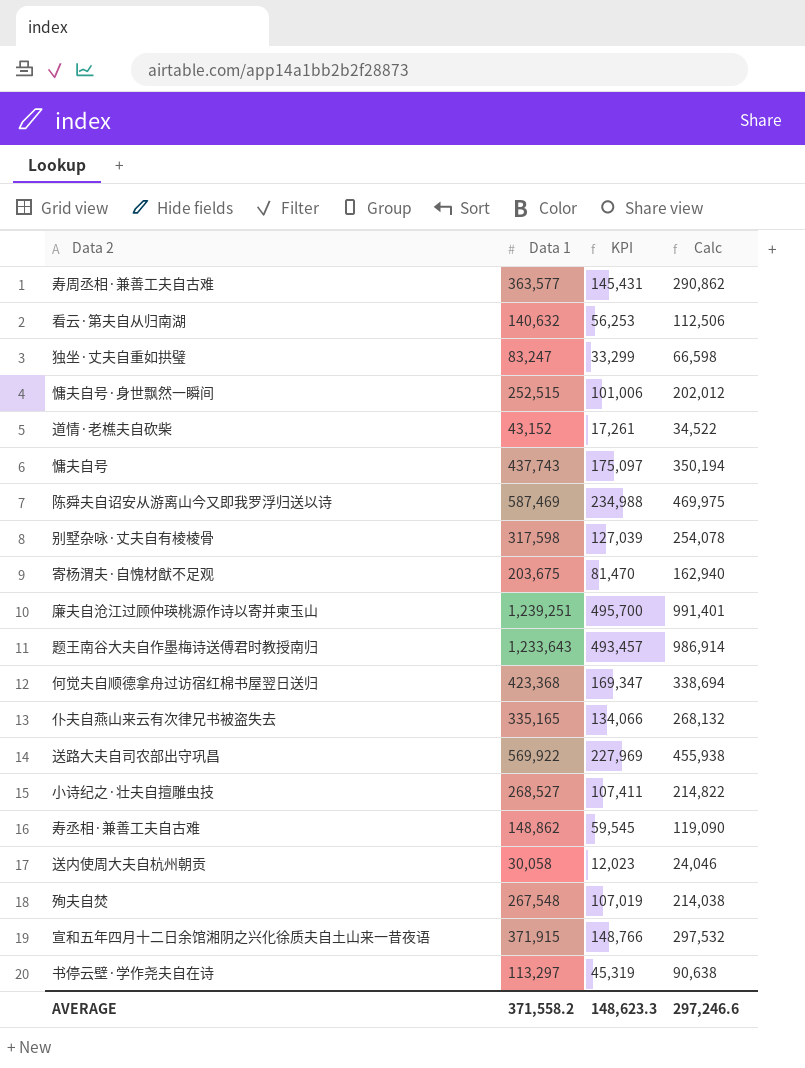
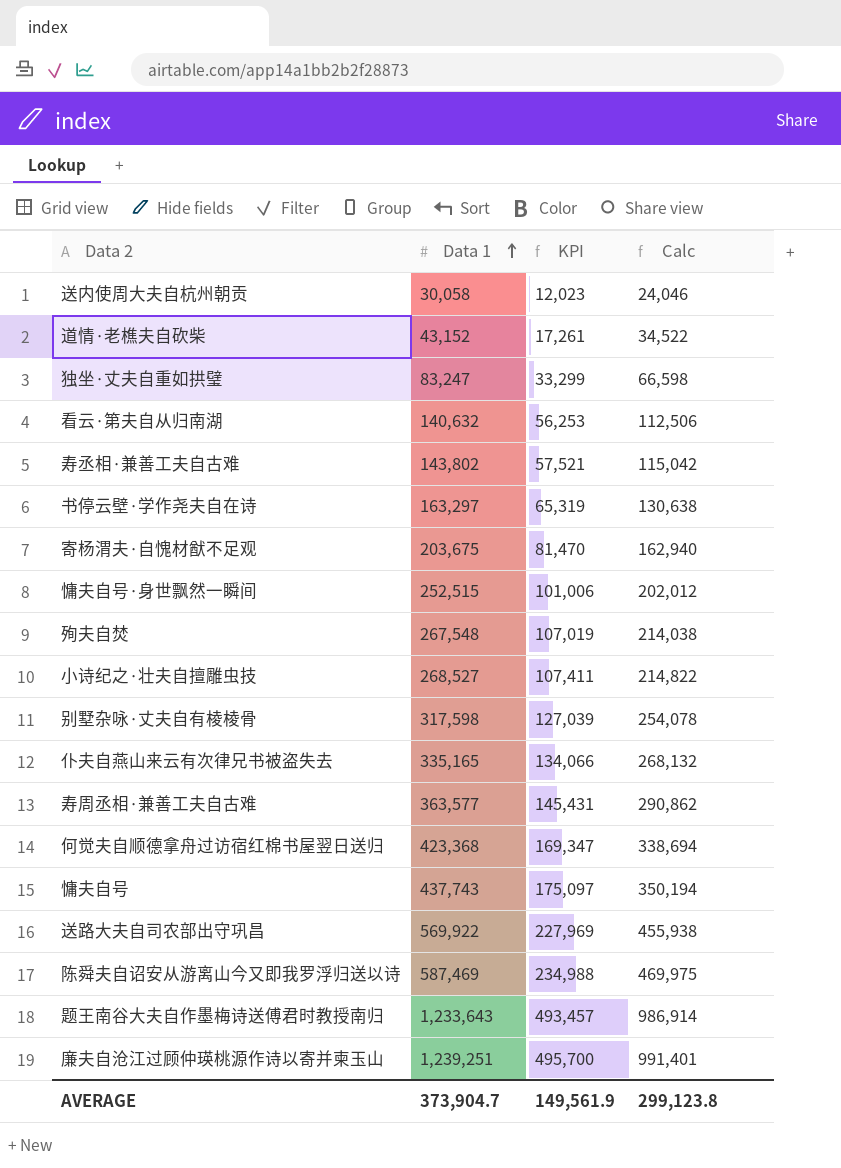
row order: none -> Data 1 ascending
row 宣和五年四月十二日余馆湘阴之兴化徐质夫自土山来一昔夜语: 371,915 | 148,766 | 297,532 -> none
寿丞相·兼善工夫自古难 | Data 1: 148,862 -> 143,802
寿丞相·兼善工夫自古难 | KPI: 59,545 -> 57,521
寿丞相·兼善工夫自古难 | Calc: 119,090 -> 115,042
书停云壁·学作尧夫自在诗 | Data 1: 113,297 -> 163,297
书停云壁·学作尧夫自在诗 | KPI: 45,319 -> 65,319
书停云壁·学作尧夫自在诗 | Calc: 90,638 -> 130,638
AVERAGE | Data 1: 371,558.2 -> 373,904.7
AVERAGE | KPI: 148,623.3 -> 149,561.9
AVERAGE | Calc: 297,246.6 -> 299,123.8

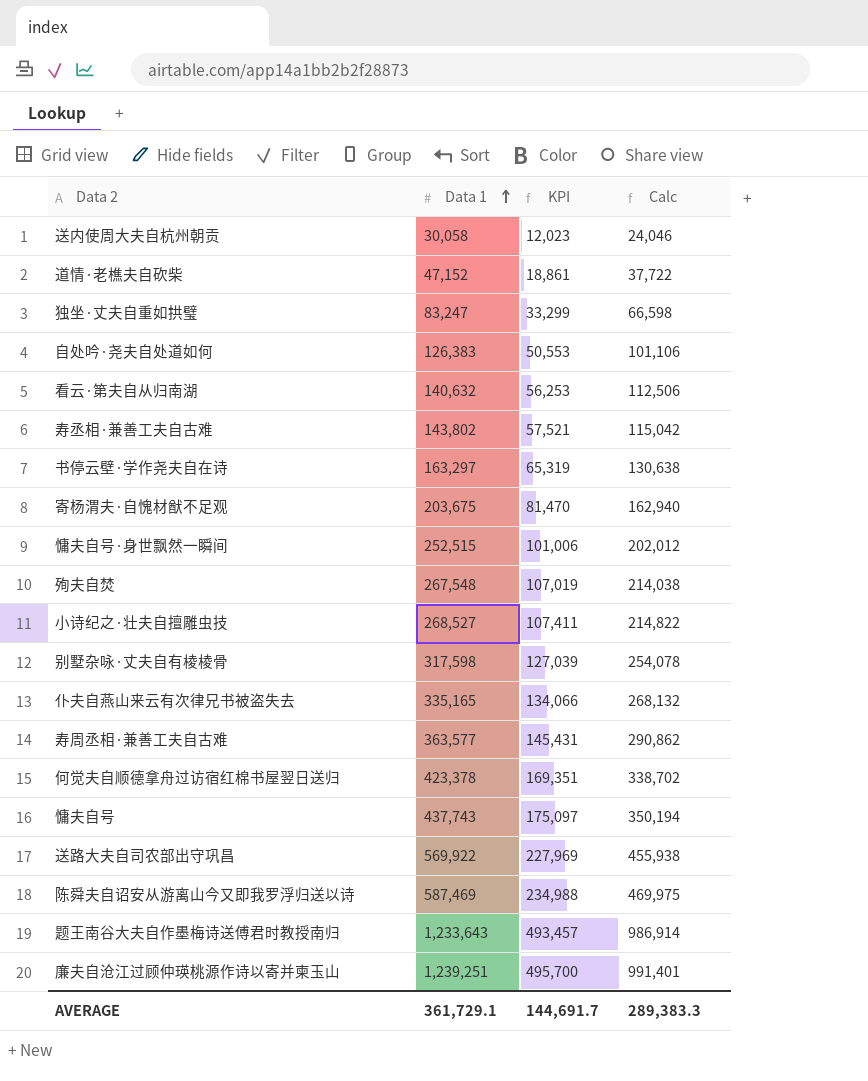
道情·老樵夫自砍柴 | Data 1: 43,152 -> 47,152
道情·老樵夫自砍柴 | KPI: 17,261 -> 18,861
道情·老樵夫自砍柴 | Calc: 34,522 -> 37,722
row 自处吟·尧夫自处道如何: none -> 126,383 | 50,553 | 101,106
何觉夫自顺德拿舟过访宿红棉书屋翌日送归 | Data 1: 423,368 -> 423,378
何觉夫自顺德拿舟过访宿红棉书屋翌日送归 | KPI: 169,347 -> 169,351
何觉夫自顺德拿舟过访宿红棉书屋翌日送归 | Calc: 338,694 -> 338,702
AVERAGE | Data 1: 373,904.7 -> 361,729.1
AVERAGE | KPI: 149,561.9 -> 144,691.7
AVERAGE | Calc: 299,123.8 -> 289,383.3

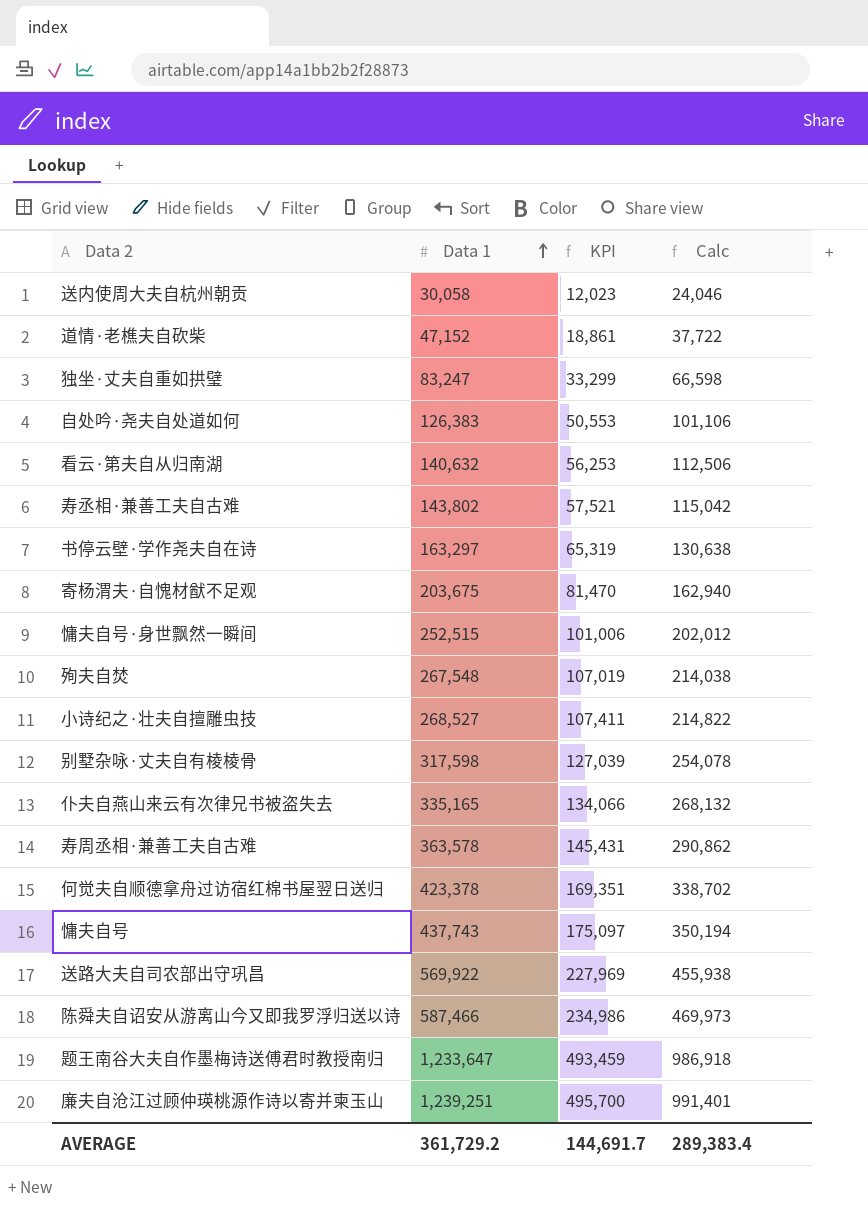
寿周丞相·兼善工夫自古难 | Data 1: 363,577 -> 363,578
陈舜夫自诏安从游离山今又即我罗浮归送以诗 | Data 1: 587,469 -> 587,466
陈舜夫自诏安从游离山今又即我罗浮归送以诗 | KPI: 234,988 -> 234,986
陈舜夫自诏安从游离山今又即我罗浮归送以诗 | Calc: 469,975 -> 469,973
题王南谷大夫自作墨梅诗送傅君时教授南归 | Data 1: 1,233,643 -> 1,233,647
题王南谷大夫自作墨梅诗送傅君时教授南归 | KPI: 493,457 -> 493,459
题王南谷大夫自作墨梅诗送傅君时教授南归 | Calc: 986,914 -> 986,918
AVERAGE | Data 1: 361,729.1 -> 361,729.2
AVERAGE | Calc: 289,383.3 -> 289,383.4

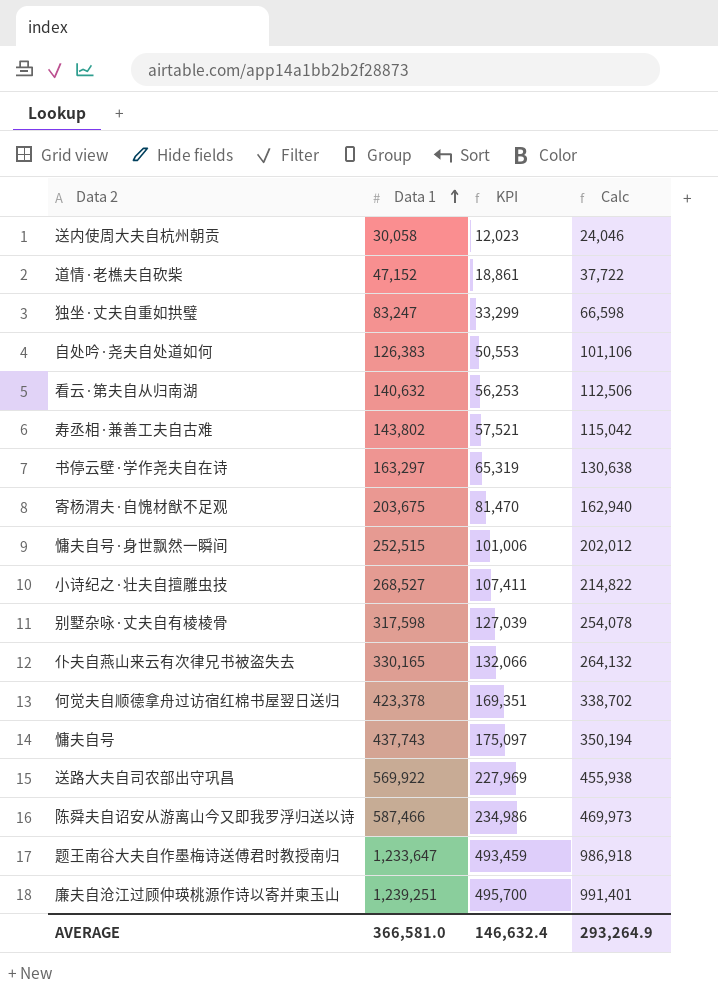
row 殉夫自焚: 267,548 | 107,019 | 214,038 -> none
row 寿周丞相·兼善工夫自古难: 363,578 | 145,431 | 290,862 -> none
仆夫自燕山来云有次律兄书被盗失去 | Data 1: 335,165 -> 330,165
仆夫自燕山来云有次律兄书被盗失去 | KPI: 134,066 -> 132,066
仆夫自燕山来云有次律兄书被盗失去 | Calc: 268,132 -> 264,132
AVERAGE | Data 1: 361,729.2 -> 366,581.0
AVERAGE | KPI: 144,691.7 -> 146,632.4
AVERAGE | Calc: 289,383.4 -> 293,264.9

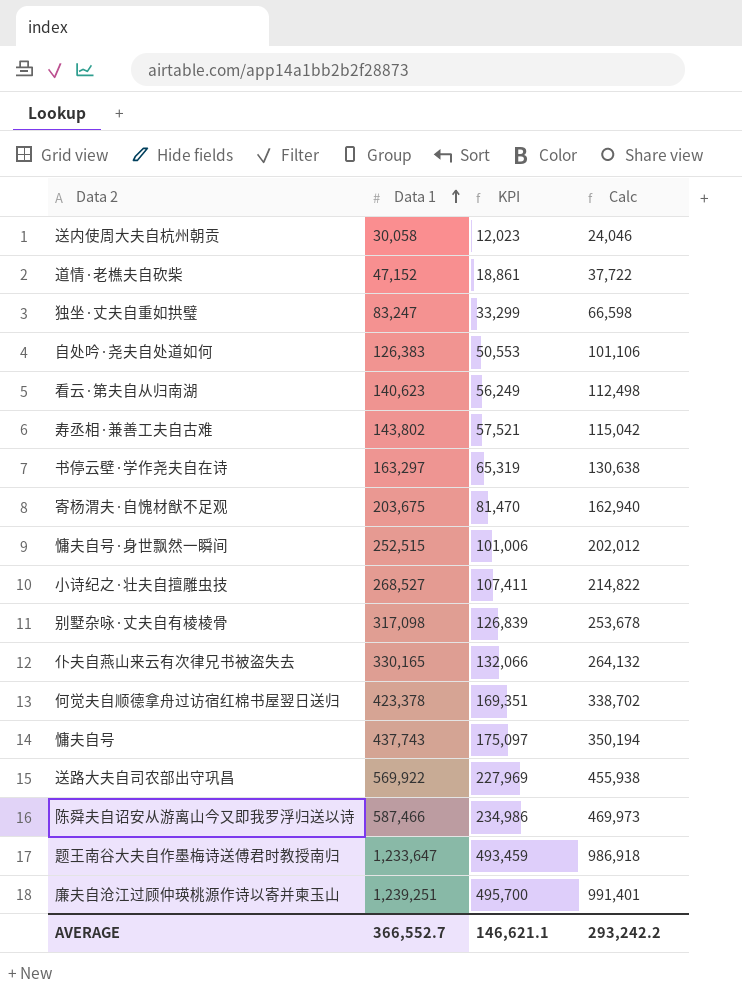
看云·第夫自从归南湖 | Data 1: 140,632 -> 140,623
看云·第夫自从归南湖 | KPI: 56,253 -> 56,249
看云·第夫自从归南湖 | Calc: 112,506 -> 112,498
别墅杂咏·丈夫自有棱棱骨 | Data 1: 317,598 -> 317,098
别墅杂咏·丈夫自有棱棱骨 | KPI: 127,039 -> 126,839
别墅杂咏·丈夫自有棱棱骨 | Calc: 254,078 -> 253,678
AVERAGE | Data 1: 366,581.0 -> 366,552.7
AVERAGE | KPI: 146,632.4 -> 146,621.1
AVERAGE | Calc: 293,264.9 -> 293,242.2

